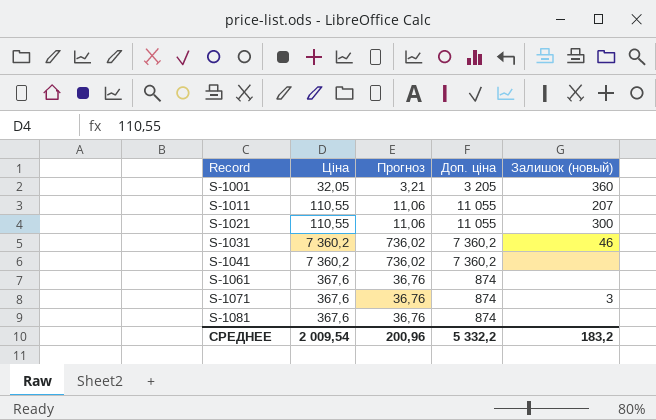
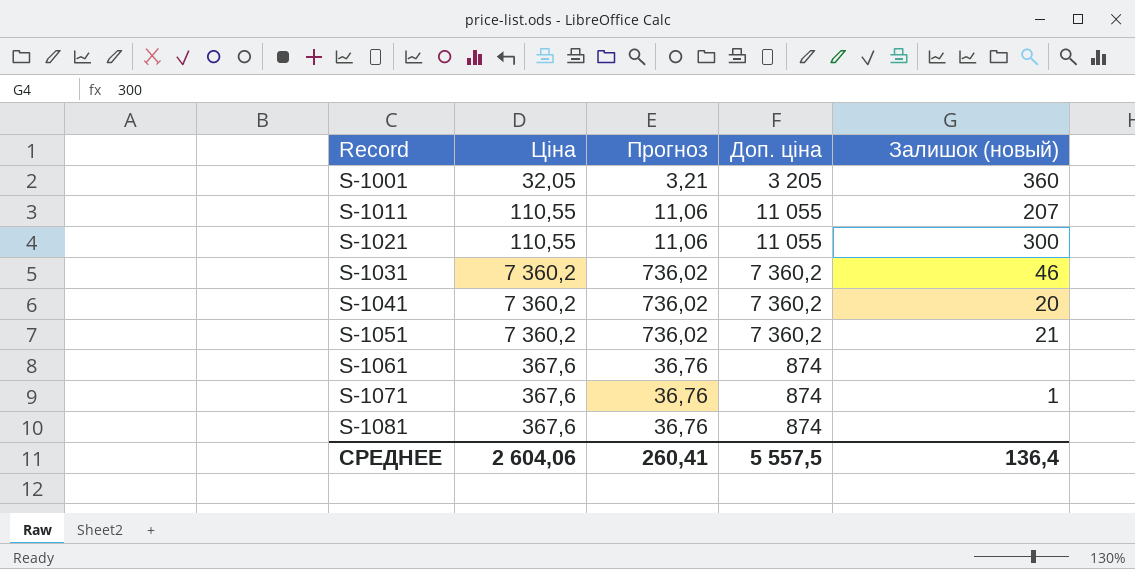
S-1041 | Залишок (новый): none -> 20
row S-1051: none -> 7 360,2 | 736,02 | 7 360,2 | 21
S-1071 | Залишок (новый): 3 -> 1
СРЕДНЕЕ | Ціна: 2 009,54 -> 2 604,06
СРЕДНЕЕ | Прогноз: 200,96 -> 260,41
СРЕДНЕЕ | Доп. ціна: 5 332,2 -> 5 557,5
СРЕДНЕЕ | Залишок (новый): 183,2 -> 136,4

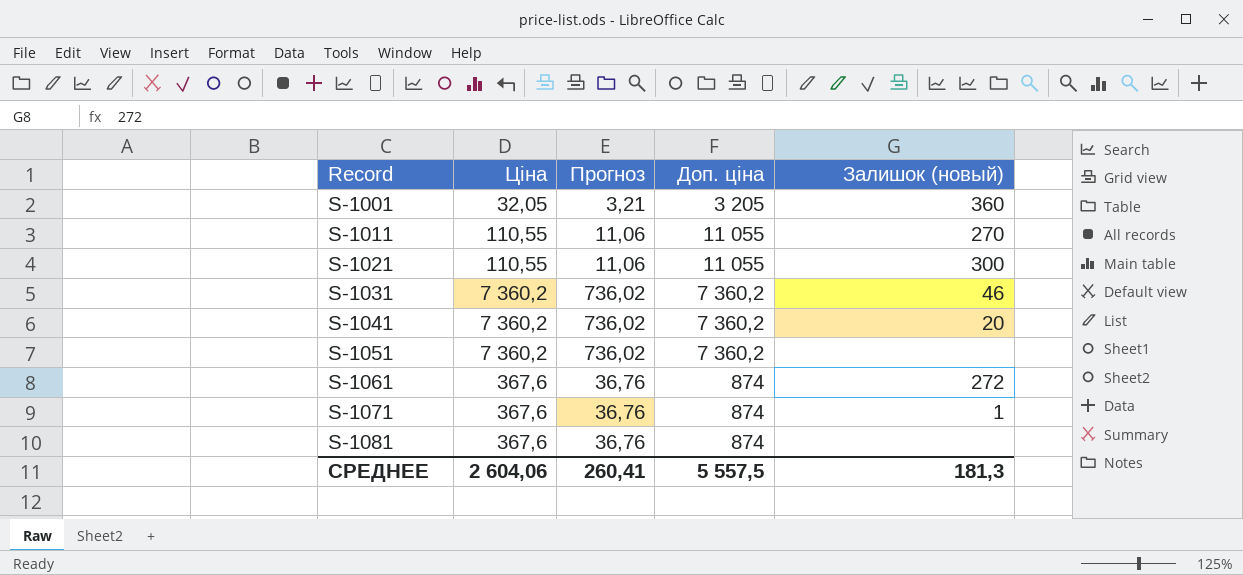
S-1011 | Залишок (новый): 207 -> 270
S-1051 | Залишок (новый): 21 -> none
S-1061 | Залишок (новый): none -> 272
СРЕДНЕЕ | Залишок (новый): 136,4 -> 181,3

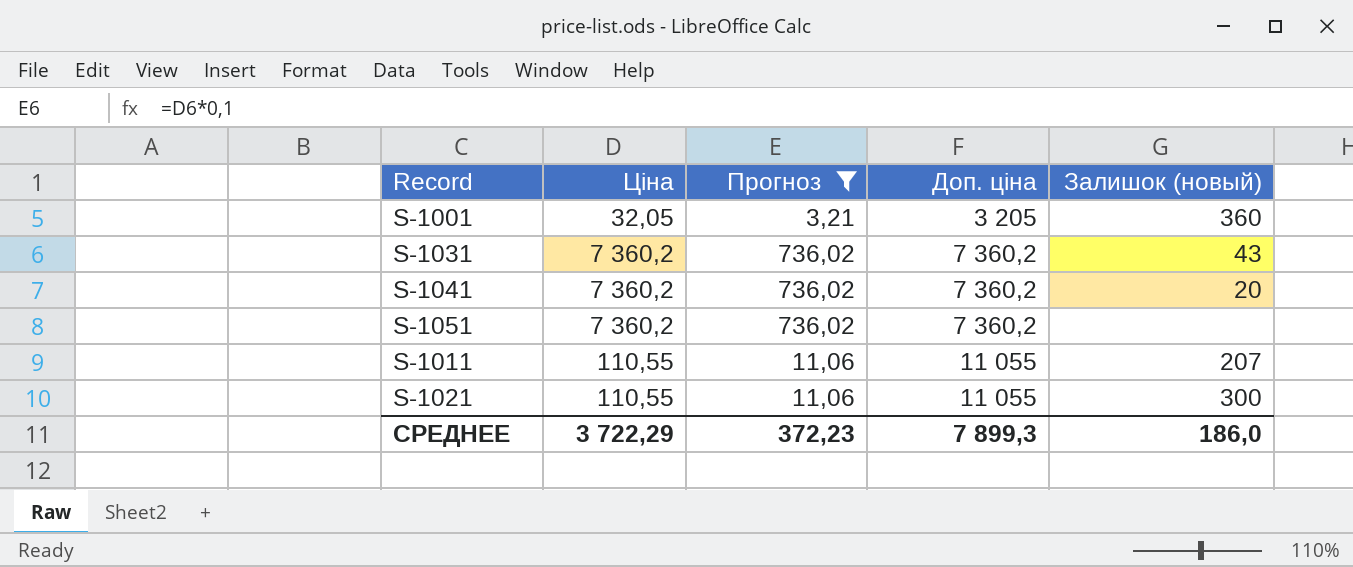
filter: none -> Прогноз != 36,76
row order: Record ascending -> Доп. ціна ascending
S-1031 | Залишок (новый): 46 -> 43
S-1011 | Залишок (новый): 270 -> 207
СРЕДНЕЕ | Ціна: 2 604,06 -> 3 722,29
СРЕДНЕЕ | Прогноз: 260,41 -> 372,23
СРЕДНЕЕ | Доп. ціна: 5 557,5 -> 7 899,3
СРЕДНЕЕ | Залишок (новый): 181,3 -> 186,0

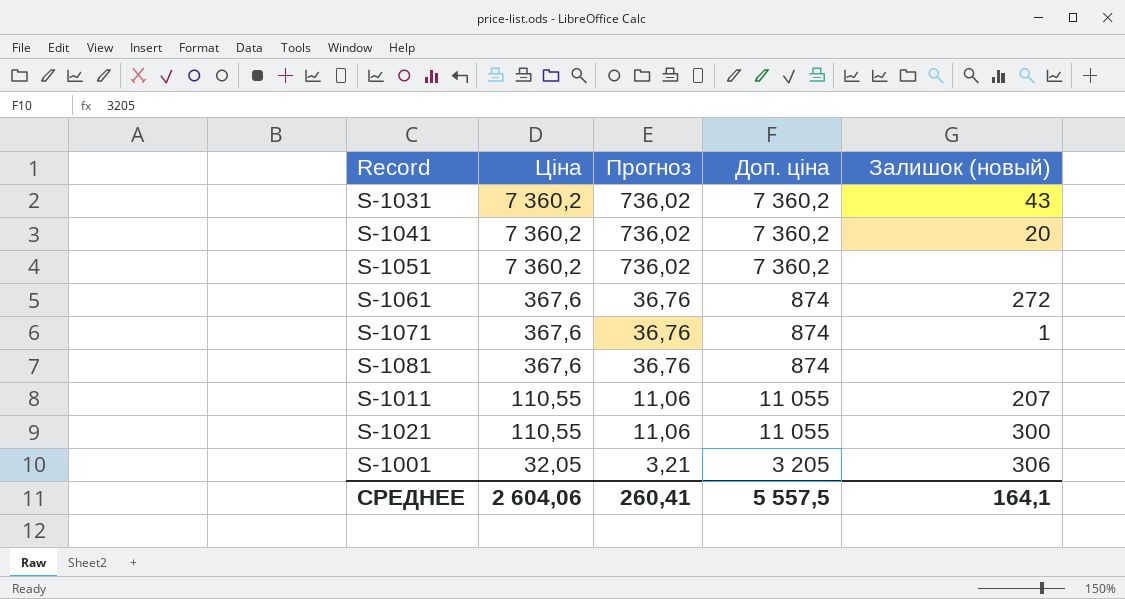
filter: Прогноз != 36,76 -> none
row order: Доп. ціна ascending -> Ціна descending
S-1001 | Залишок (новый): 360 -> 306
СРЕДНЕЕ | Ціна: 3 722,29 -> 2 604,06
СРЕДНЕЕ | Прогноз: 372,23 -> 260,41
СРЕДНЕЕ | Доп. ціна: 7 899,3 -> 5 557,5
СРЕДНЕЕ | Залишок (новый): 186,0 -> 164,1

